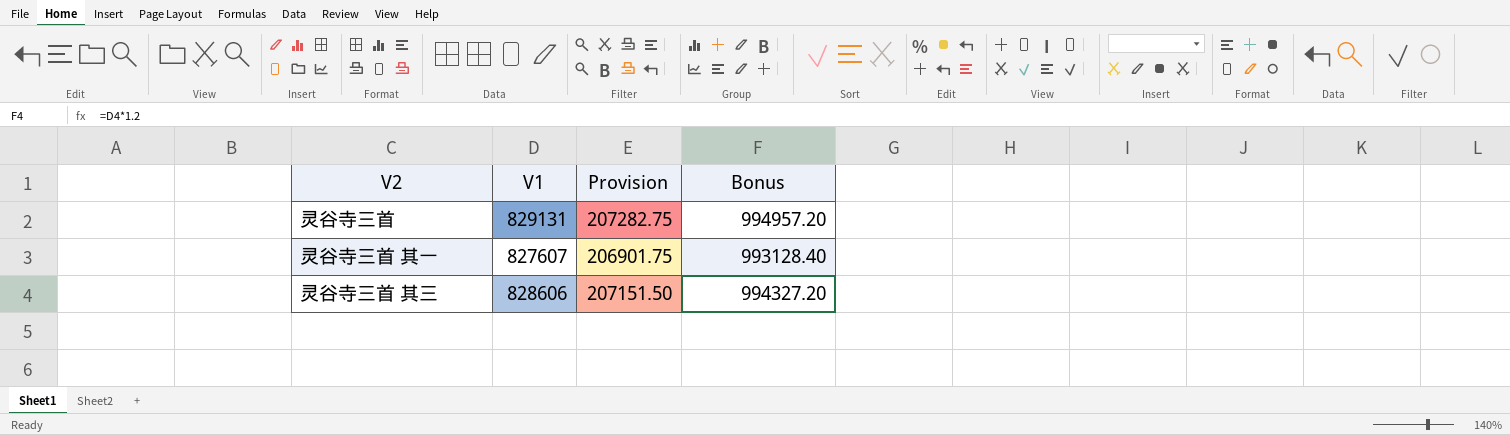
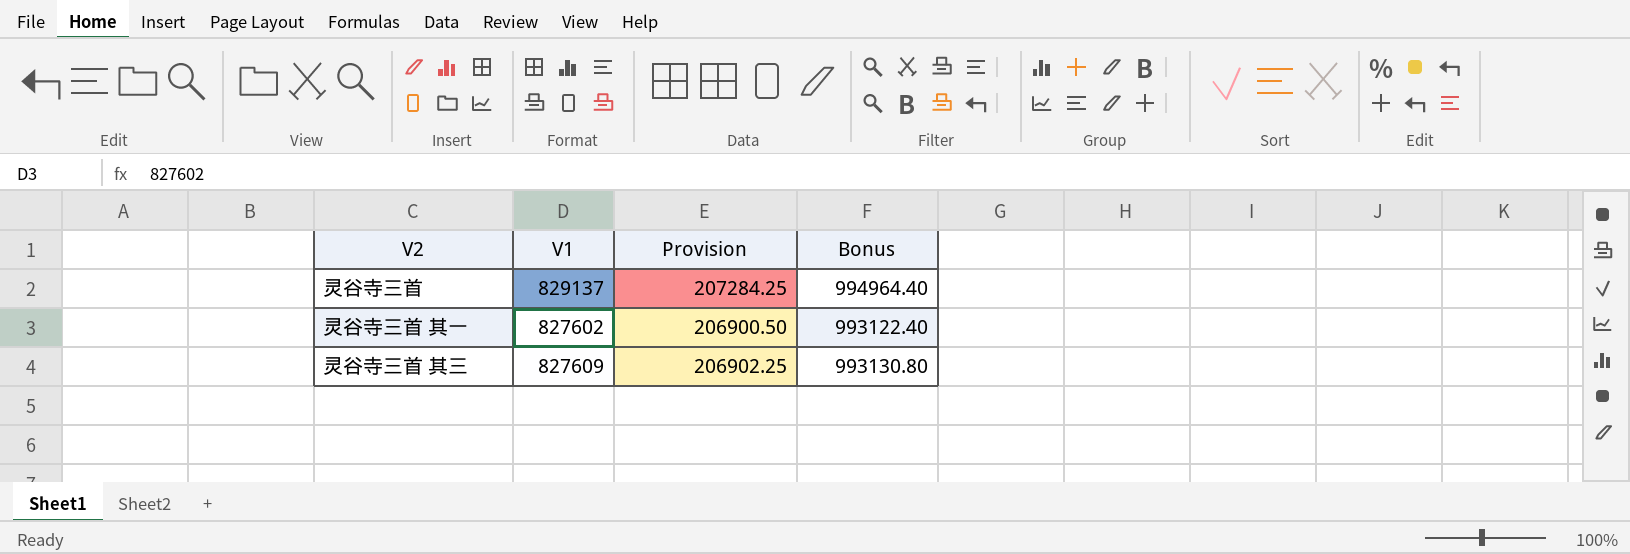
灵谷寺三首 | V1: 829131 -> 829137
灵谷寺三首 | Provision: 207282.75 -> 207284.25
灵谷寺三首 | Bonus: 994957.20 -> 994964.40
灵谷寺三首 其一 | V1: 827607 -> 827602
灵谷寺三首 其一 | Provision: 206901.75 -> 206900.50
灵谷寺三首 其一 | Bonus: 993128.40 -> 993122.40
灵谷寺三首 其三 | V1: 828606 -> 827609
灵谷寺三首 其三 | Provision: 207151.50 -> 206902.25
灵谷寺三首 其三 | Bonus: 994327.20 -> 993130.80

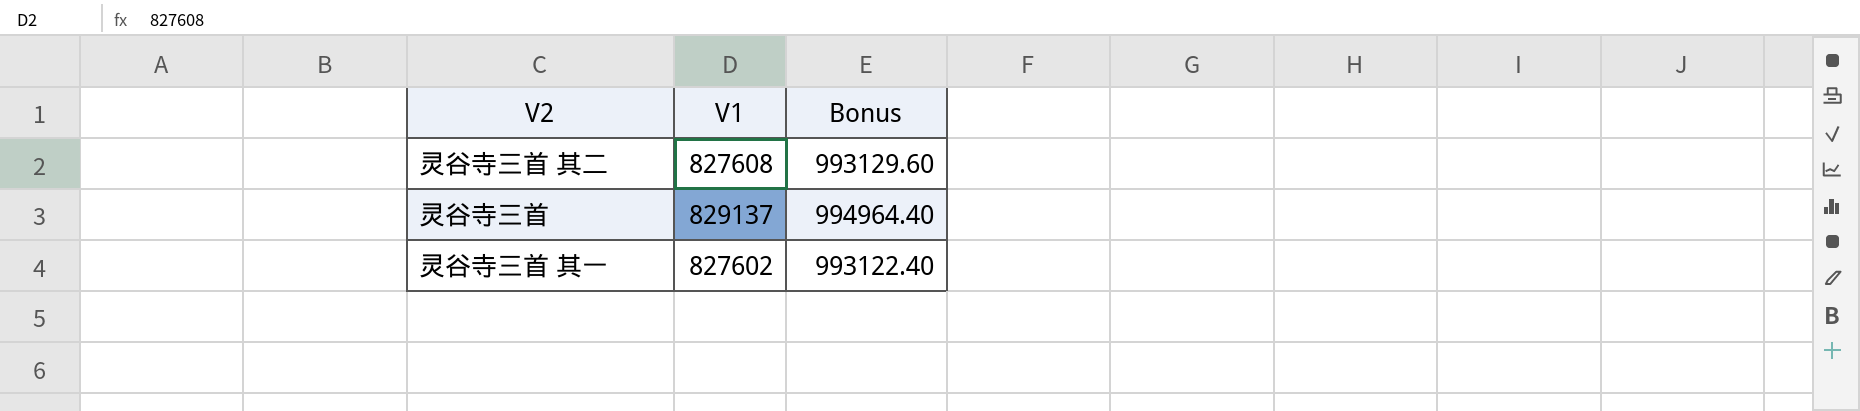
column Provision | formula: [V1] * 0.25 -> none
row 灵谷寺三首 其三: 827609 | 206902.25 | 993130.80 -> none
row 灵谷寺三首 其二: none -> 827608 | 993129.60

